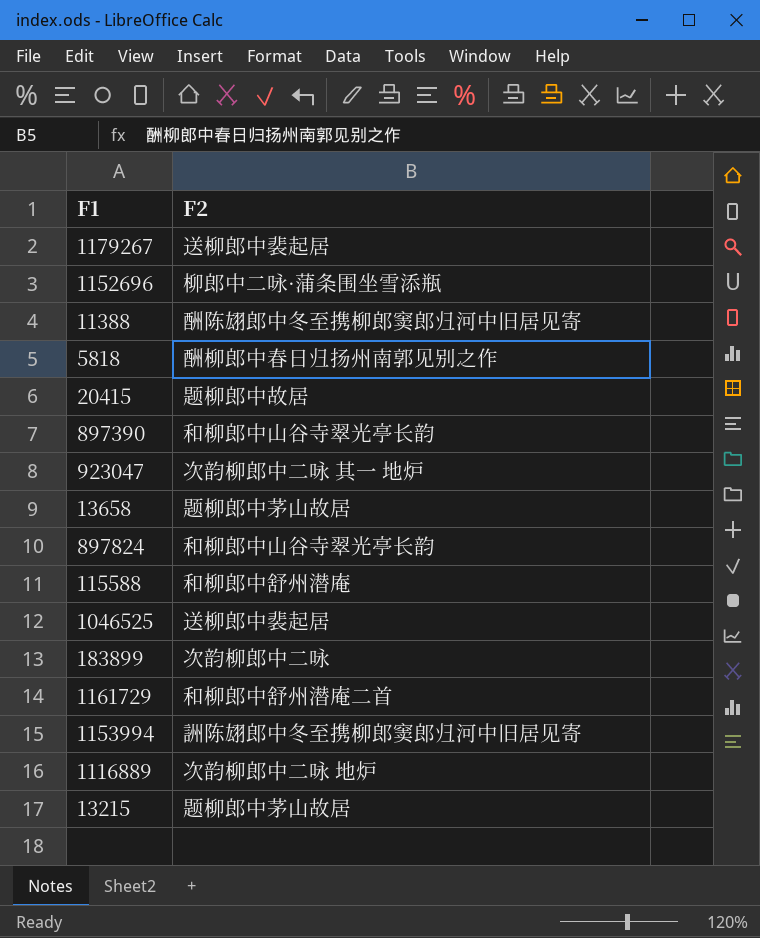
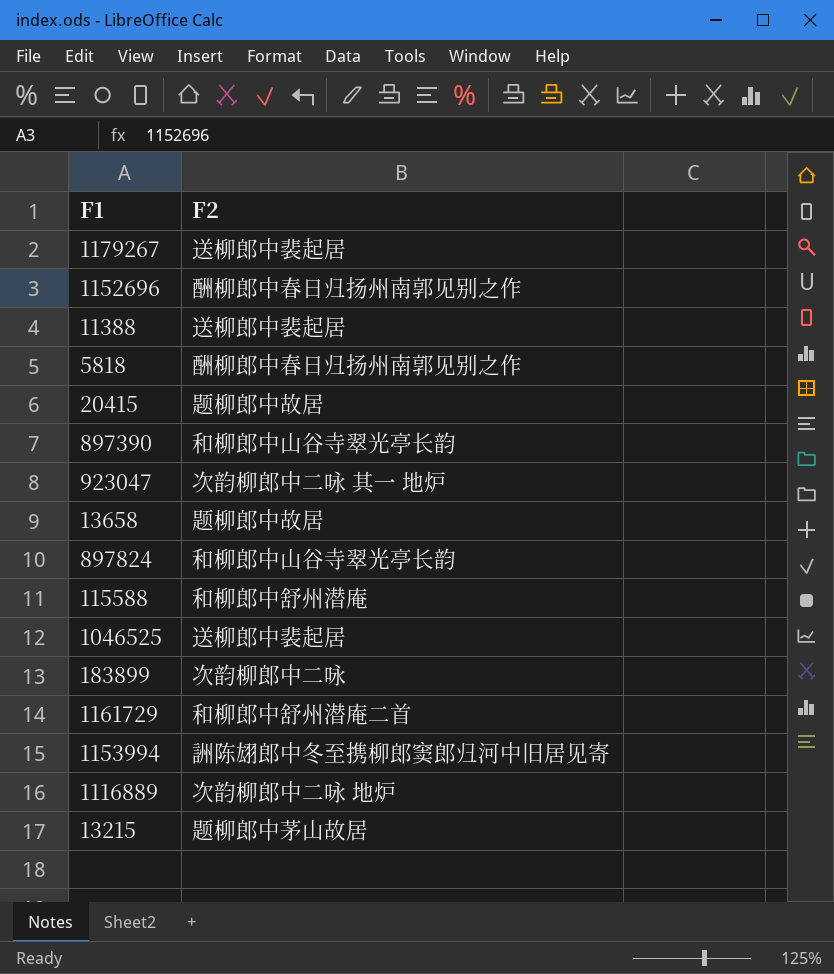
1152696 | F2: 柳郎中二咏·蒲条围坐雪添瓶 -> 酬柳郎中春日归扬州南郭见别之作
11388 | F2: 酬陈翃郎中冬至携柳郎窦郎归河中旧居见寄 -> 送柳郎中裴起居
13658 | F2: 题柳郎中茅山故居 -> 题柳郎中故居

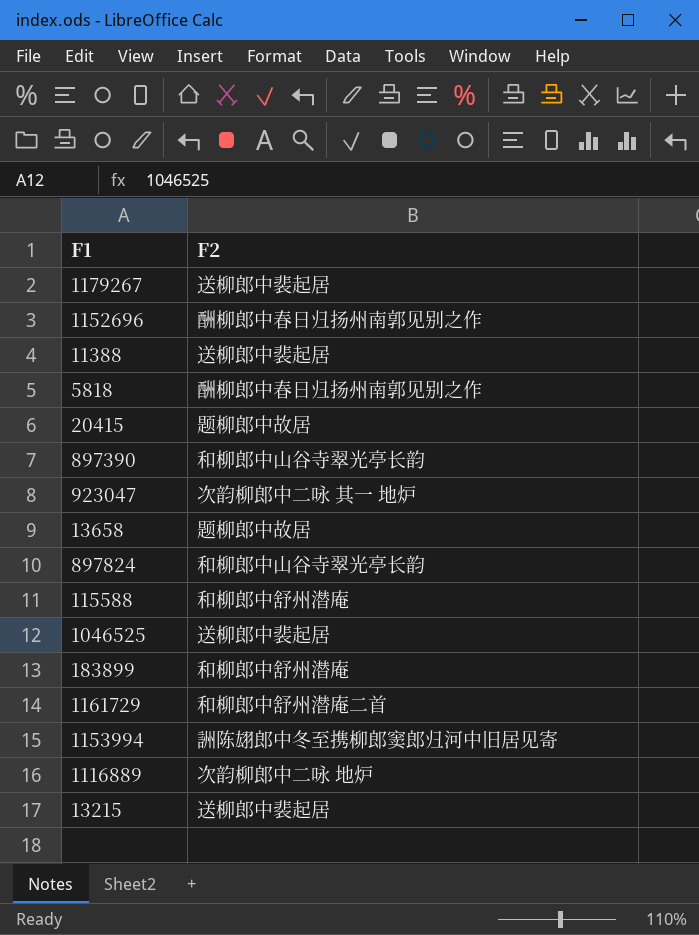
183899 | F2: 次韵柳郎中二咏 -> 和柳郎中舒州潜庵
13215 | F2: 题柳郎中茅山故居 -> 送柳郎中裴起居

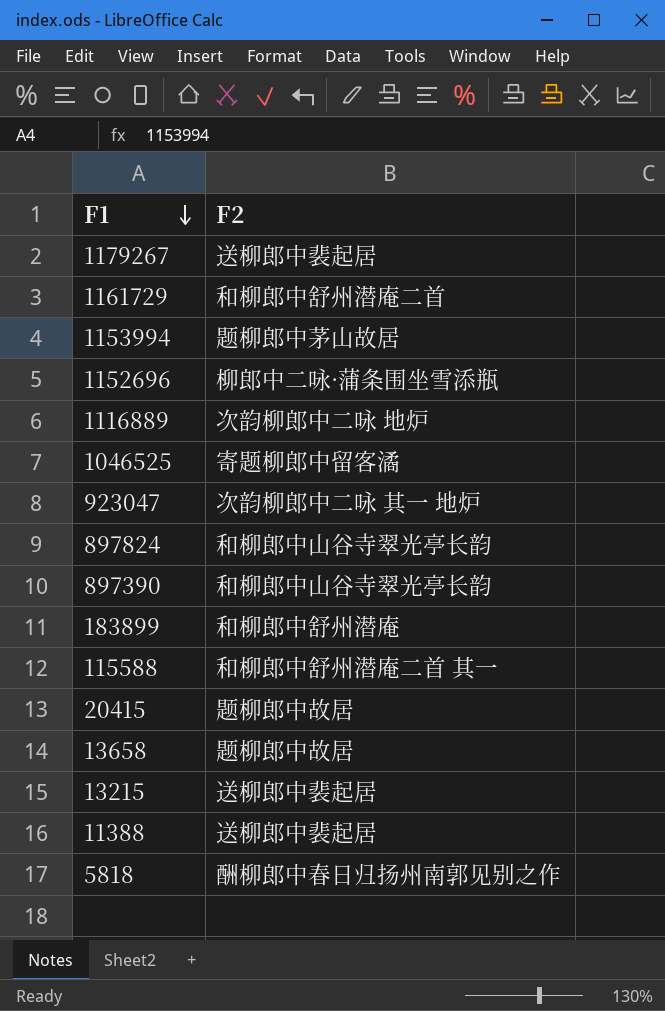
row order: none -> F1 descending
1153994 | F2: 詶陈翃郎中冬至携柳郎窦郎归河中旧居见寄 -> 题柳郎中茅山故居
1152696 | F2: 酬柳郎中春日归扬州南郭见别之作 -> 柳郎中二咏·蒲条围坐雪添瓶
1046525 | F2: 送柳郎中裴起居 -> 寄题柳郎中留客潏
115588 | F2: 和柳郎中舒州潜庵 -> 和柳郎中舒州潜庵二首 其一

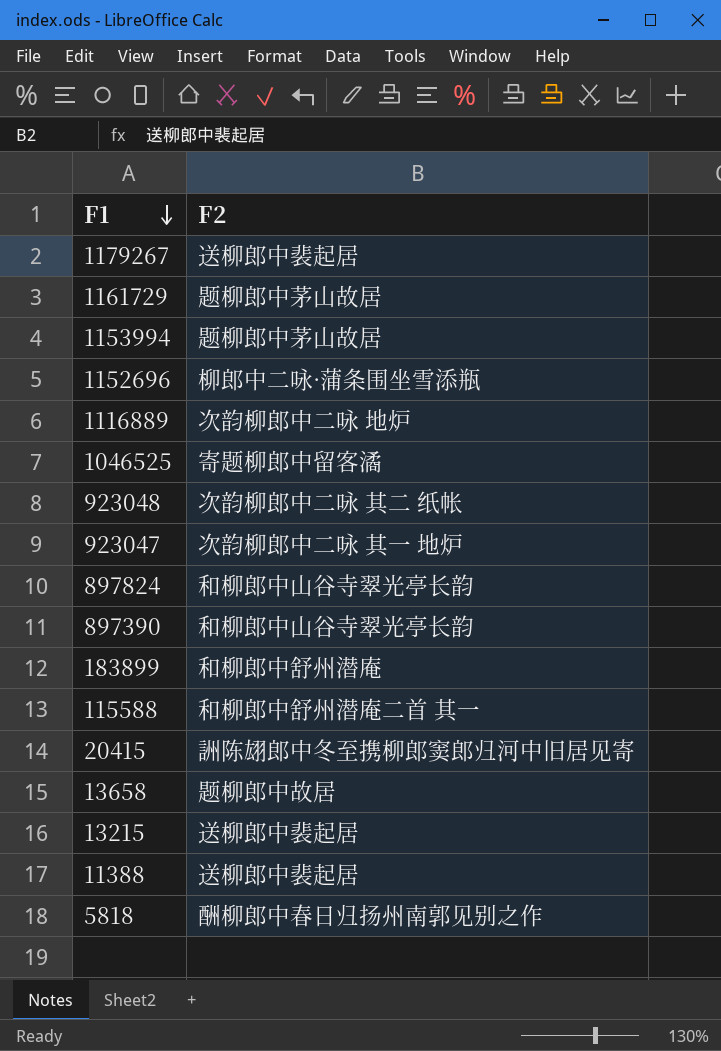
1161729 | F2: 和柳郎中舒州潜庵二首 -> 题柳郎中茅山故居
row 923048: none -> 次韵柳郎中二咏 其二 纸帐
20415 | F2: 题柳郎中故居 -> 詶陈翃郎中冬至携柳郎窦郎归河中旧居见寄

